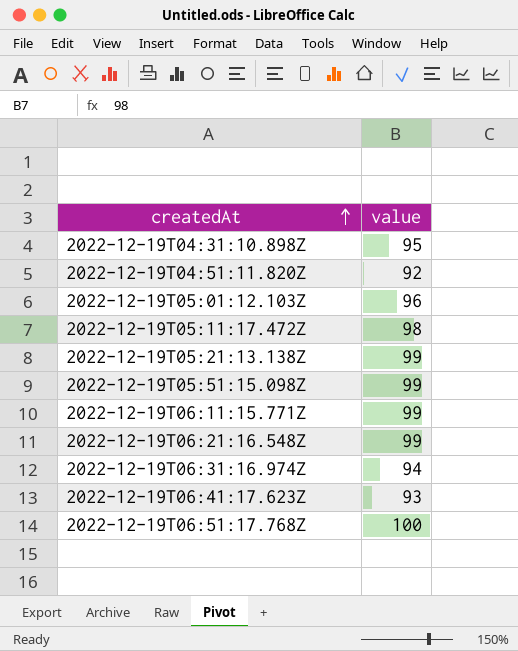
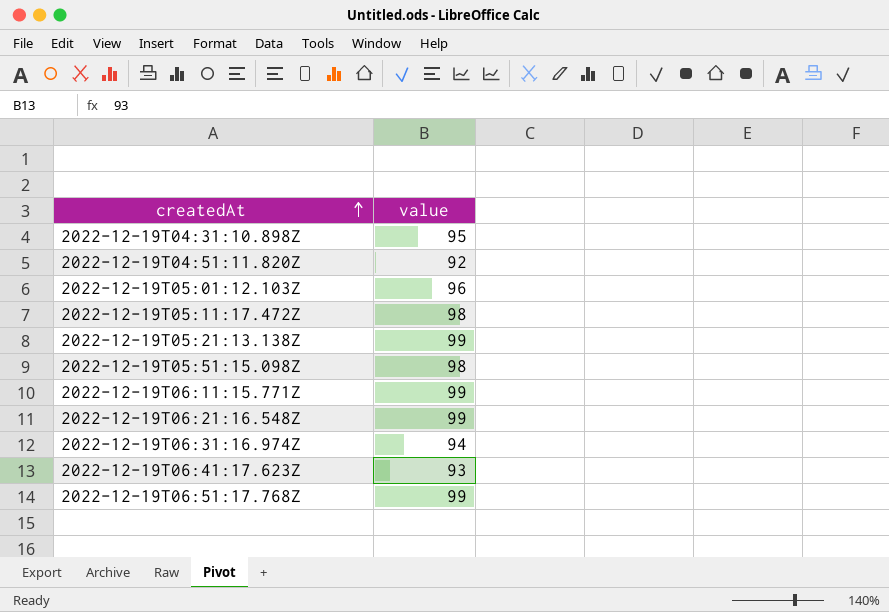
2022-12-19T05:51:15.098Z | value: 99 -> 98
2022-12-19T06:51:17.768Z | value: 100 -> 99

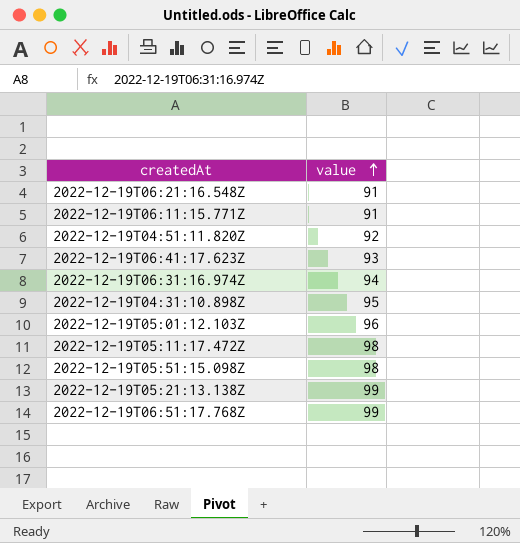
row order: createdAt ascending -> value ascending
2022-12-19T06:21:16.548Z | value: 99 -> 91
2022-12-19T06:11:15.771Z | value: 99 -> 91

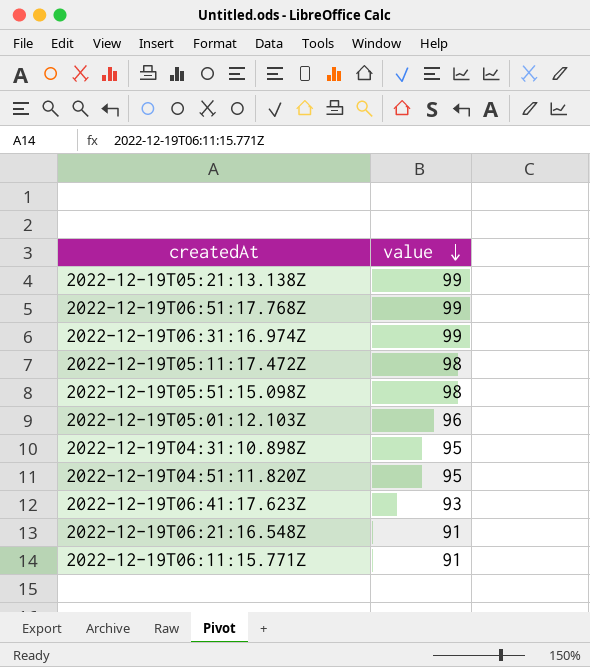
row order: value ascending -> value descending
2022-12-19T06:31:16.974Z | value: 94 -> 99
2022-12-19T04:51:11.820Z | value: 92 -> 95

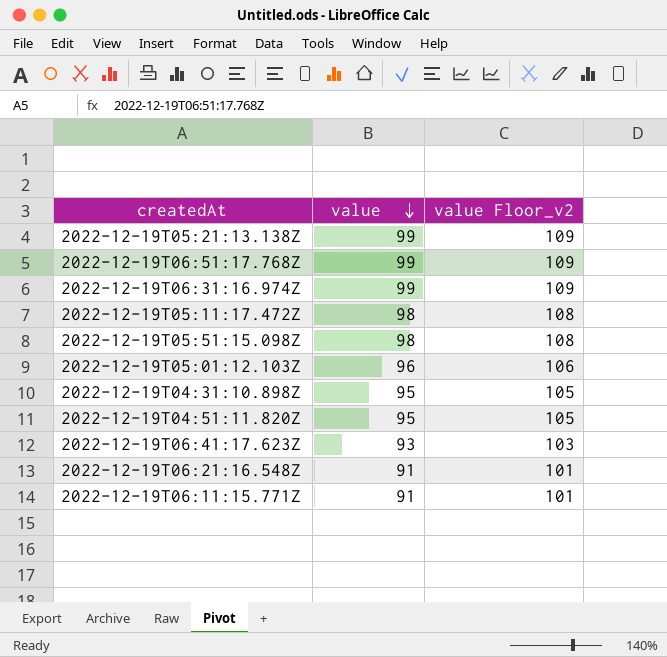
column value Floor_v2 | formula: none -> [value] + 10

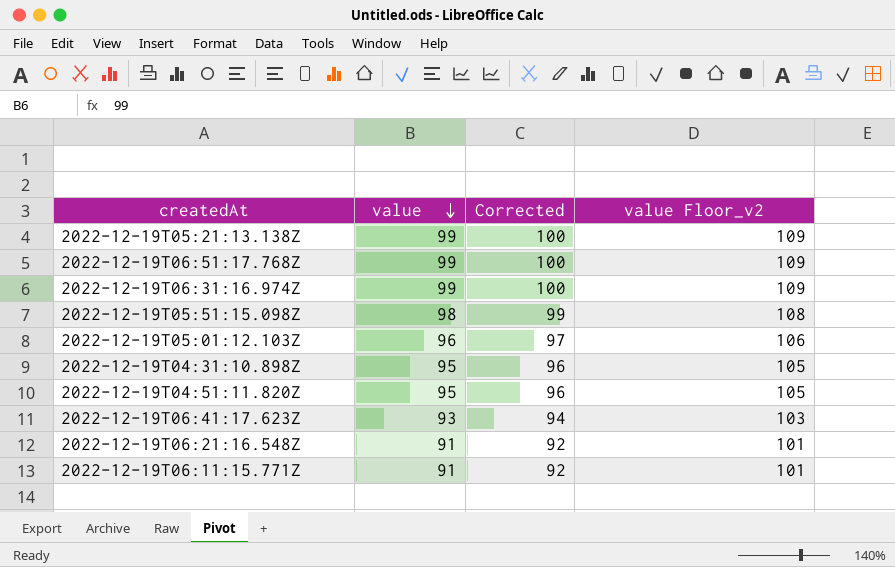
column Corrected | formula: none -> [value] + 1
row 2022-12-19T05:11:17.472Z: 98 | 108 -> none

